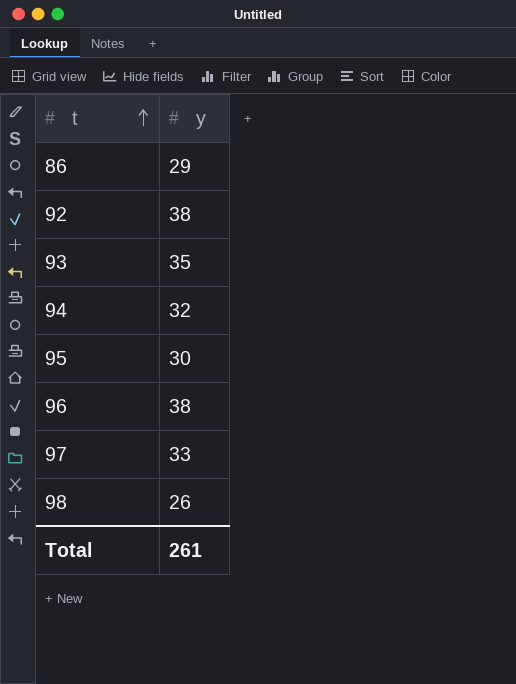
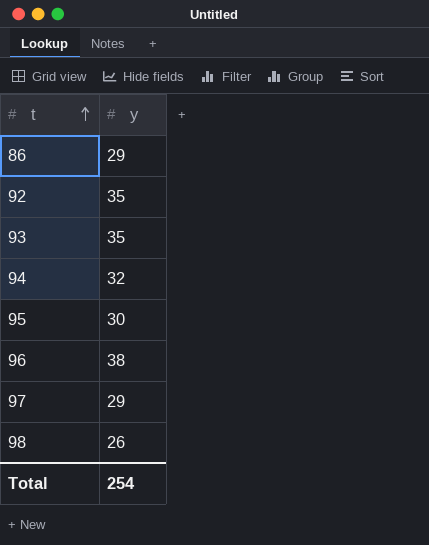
92 | y: 38 -> 35
97 | y: 33 -> 29
Total | y: 261 -> 254

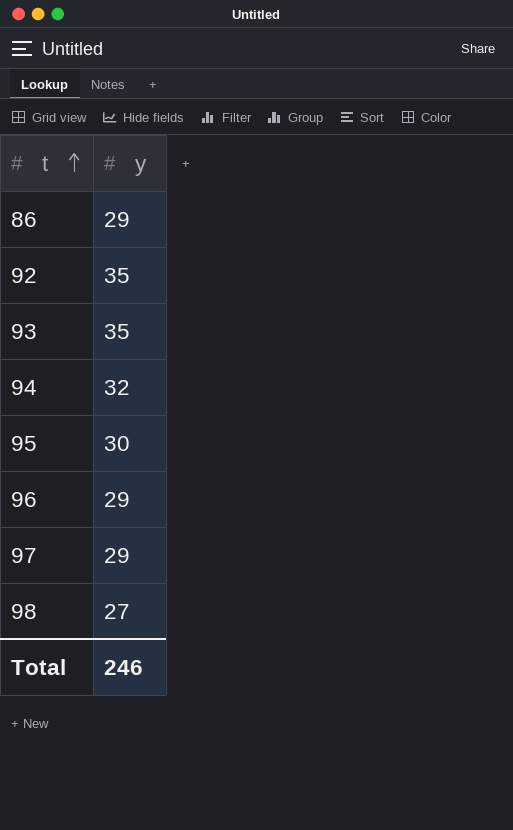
96 | y: 38 -> 29
98 | y: 26 -> 27
Total | y: 254 -> 246

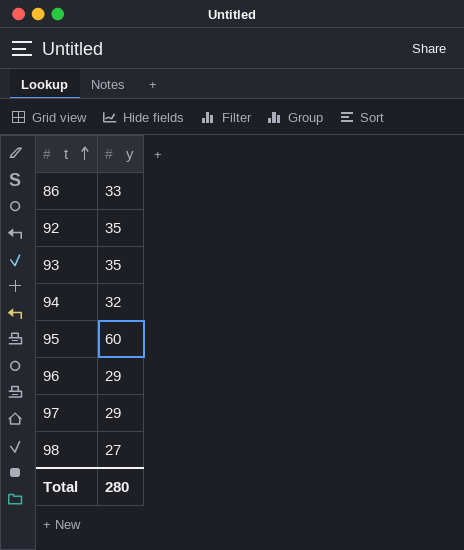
86 | y: 29 -> 33
95 | y: 30 -> 60
Total | y: 246 -> 280

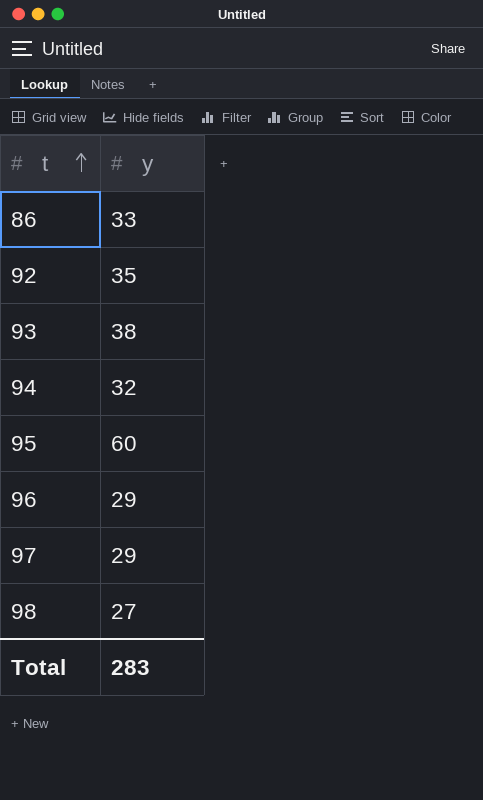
93 | y: 35 -> 38
Total | y: 280 -> 283

